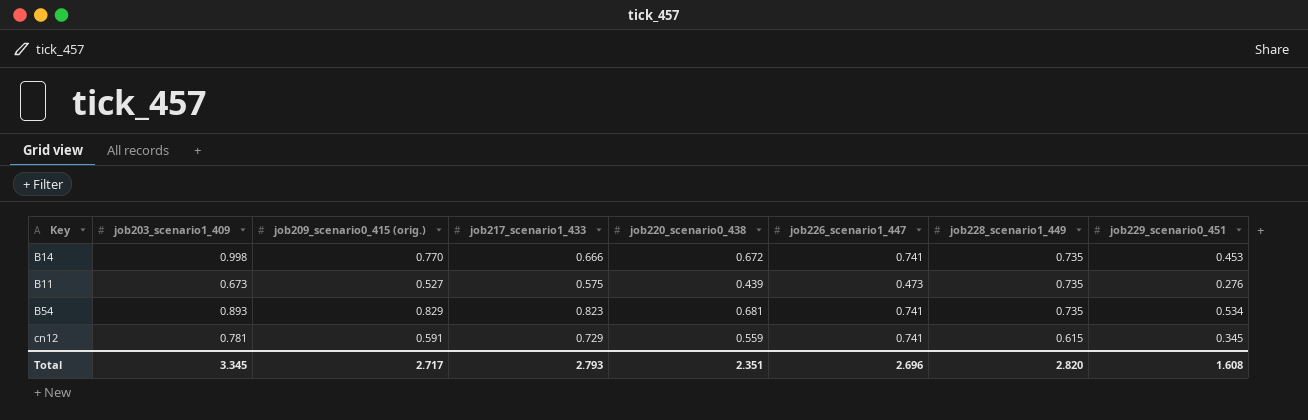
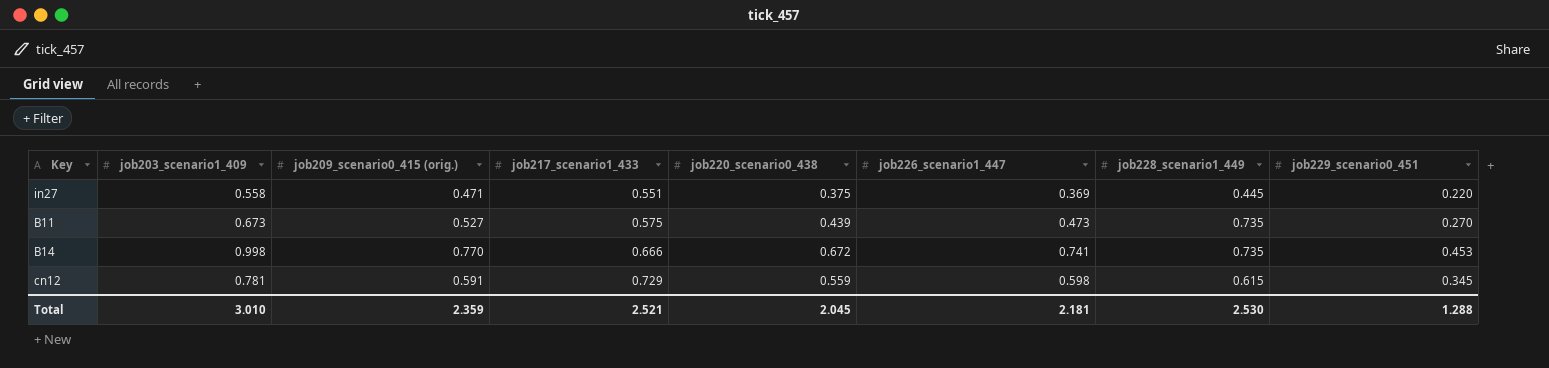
row order: job228_scenario1_449 descending -> job217_scenario1_433 ascending
row B54: 0.893 | 0.829 | 0.823 | 0.681 | 0.741 | 0.735 | 0.534 -> none
row in27: none -> 0.558 | 0.471 | 0.551 | 0.375 | 0.369 | 0.445 | 0.220
B11 | job229_scenario0_451: 0.276 -> 0.270
cn12 | job226_scenario1_447: 0.741 -> 0.598
Total | job203_scenario1_409: 3.345 -> 3.010
Total | job209_scenario0_415 (orig.): 2.717 -> 2.359
Total | job217_scenario1_433: 2.793 -> 2.521
Total | job220_scenario0_438: 2.351 -> 2.045
Total | job226_scenario1_447: 2.696 -> 2.181
Total | job228_scenario1_449: 2.820 -> 2.530
Total | job229_scenario0_451: 1.608 -> 1.288

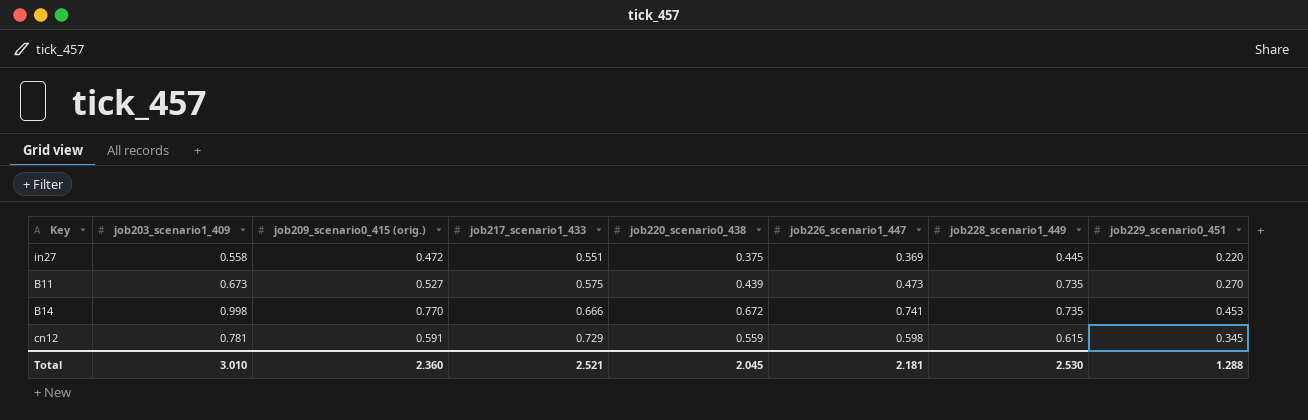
in27 | job209_scenario0_415 (orig.): 0.471 -> 0.472
Total | job209_scenario0_415 (orig.): 2.359 -> 2.360

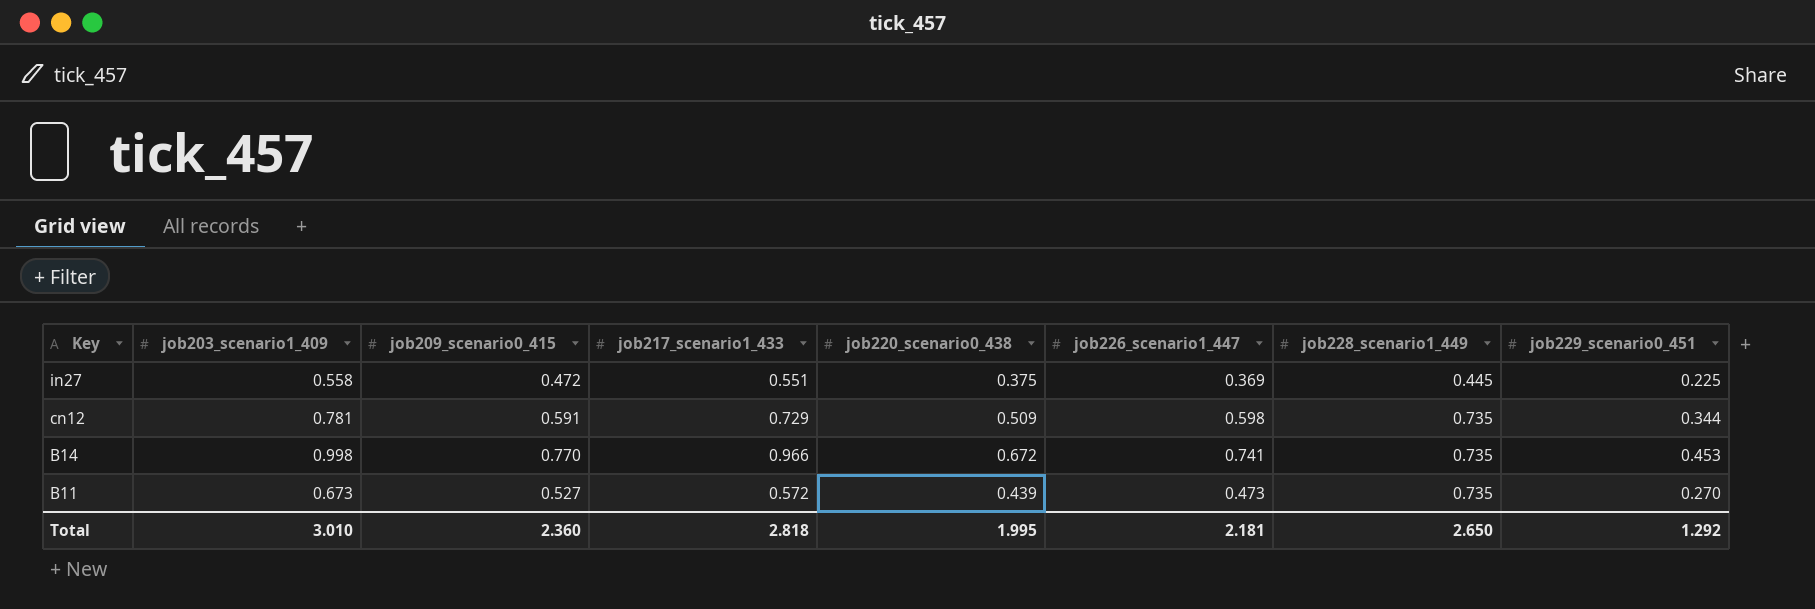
row order: job217_scenario1_433 ascending -> Key descending
column name: job209_scenario0_415 (orig.) -> job209_scenario0_415
in27 | job229_scenario0_451: 0.220 -> 0.225
cn12 | job220_scenario0_438: 0.559 -> 0.509
cn12 | job228_scenario1_449: 0.615 -> 0.735
cn12 | job229_scenario0_451: 0.345 -> 0.344
B14 | job217_scenario1_433: 0.666 -> 0.966
B11 | job217_scenario1_433: 0.575 -> 0.572
Total | job217_scenario1_433: 2.521 -> 2.818
Total | job220_scenario0_438: 2.045 -> 1.995
Total | job228_scenario1_449: 2.530 -> 2.650
Total | job229_scenario0_451: 1.288 -> 1.292

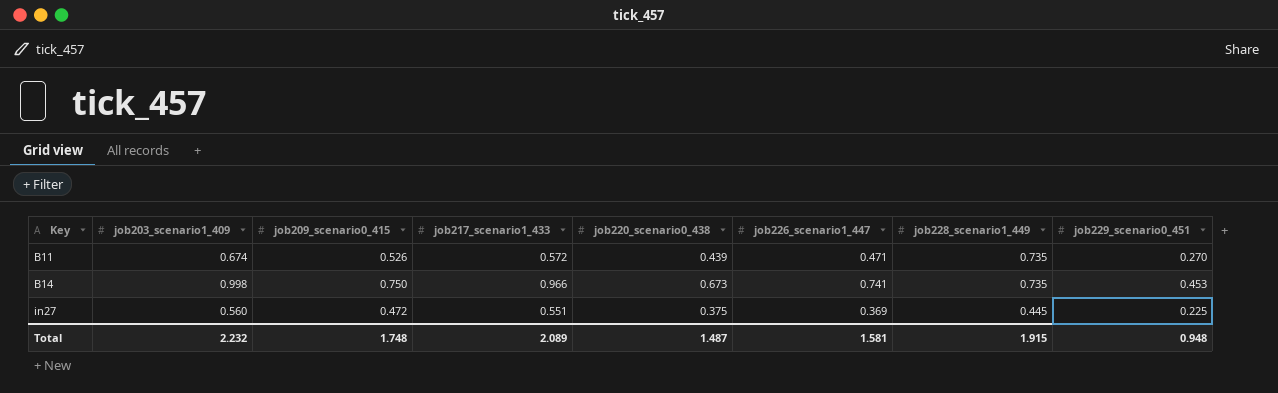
row order: Key descending -> Key ascending
row cn12: 0.781 | 0.591 | 0.729 | 0.509 | 0.598 | 0.735 | 0.344 -> none
B11 | job203_scenario1_409: 0.673 -> 0.674
B11 | job209_scenario0_415: 0.527 -> 0.526
B11 | job226_scenario1_447: 0.473 -> 0.471
B14 | job209_scenario0_415: 0.770 -> 0.750
B14 | job220_scenario0_438: 0.672 -> 0.673
in27 | job203_scenario1_409: 0.558 -> 0.560
Total | job203_scenario1_409: 3.010 -> 2.232
Total | job209_scenario0_415: 2.360 -> 1.748
Total | job217_scenario1_433: 2.818 -> 2.089
Total | job220_scenario0_438: 1.995 -> 1.487
Total | job226_scenario1_447: 2.181 -> 1.581
Total | job228_scenario1_449: 2.650 -> 1.915
Total | job229_scenario0_451: 1.292 -> 0.948

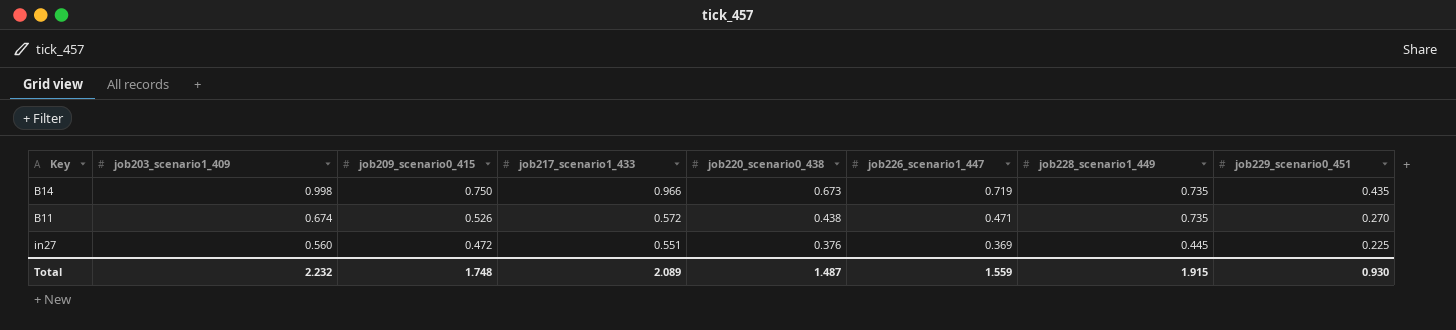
row order: Key ascending -> job203_scenario1_409 descending
B14 | job226_scenario1_447: 0.741 -> 0.719
B14 | job229_scenario0_451: 0.453 -> 0.435
B11 | job220_scenario0_438: 0.439 -> 0.438
in27 | job220_scenario0_438: 0.375 -> 0.376
Total | job226_scenario1_447: 1.581 -> 1.559
Total | job229_scenario0_451: 0.948 -> 0.930

